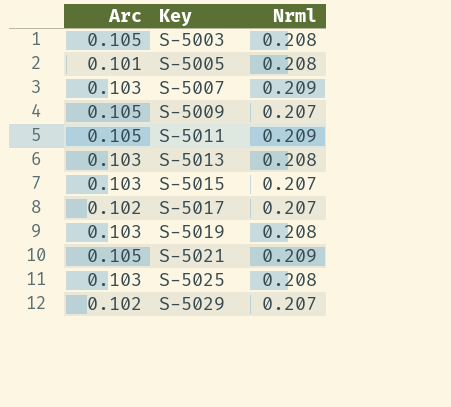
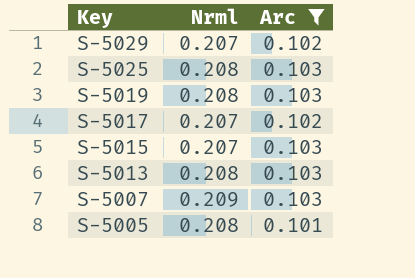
filter: none -> Arc != 0.105
row order: Key ascending -> Key descending
column Arc | position: 1 -> 3

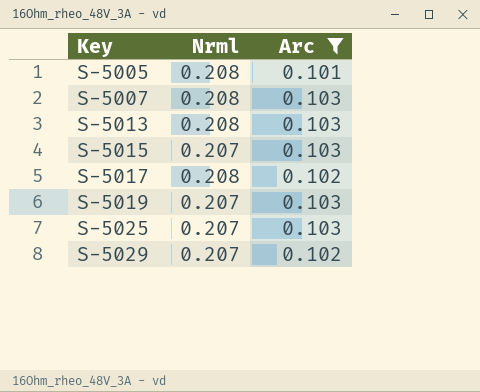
row order: Key descending -> Key ascending
S-5007 | Nrml: 0.209 -> 0.208
S-5017 | Nrml: 0.207 -> 0.208
S-5019 | Nrml: 0.208 -> 0.207
S-5025 | Nrml: 0.208 -> 0.207

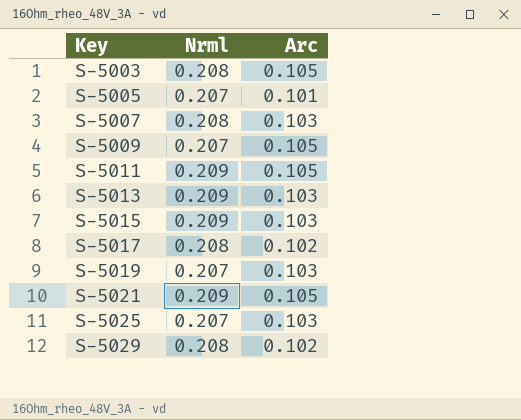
filter: Arc != 0.105 -> none
S-5005 | Nrml: 0.208 -> 0.207
S-5013 | Nrml: 0.208 -> 0.209
S-5015 | Nrml: 0.207 -> 0.209
S-5029 | Nrml: 0.207 -> 0.208

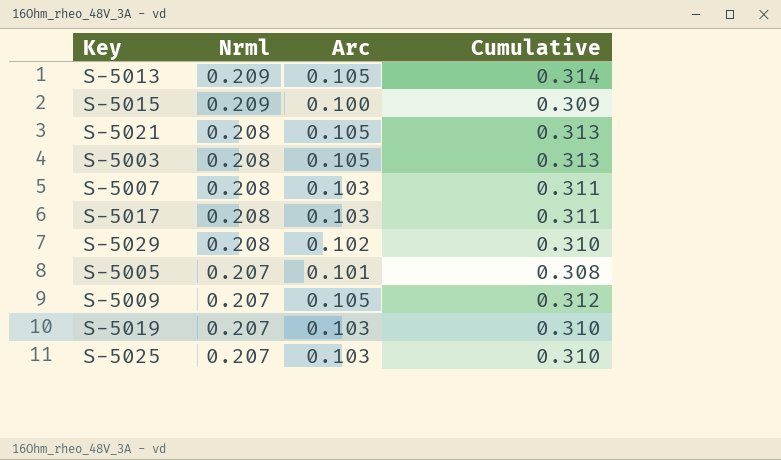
row order: Key ascending -> Nrml descending
column Cumulative | formula: none -> [Nrml] + [Arc]
row S-5011: 0.209 | 0.105 -> none
S-5013 | Arc: 0.103 -> 0.105
S-5015 | Arc: 0.103 -> 0.100
S-5021 | Nrml: 0.209 -> 0.208
S-5017 | Arc: 0.102 -> 0.103

